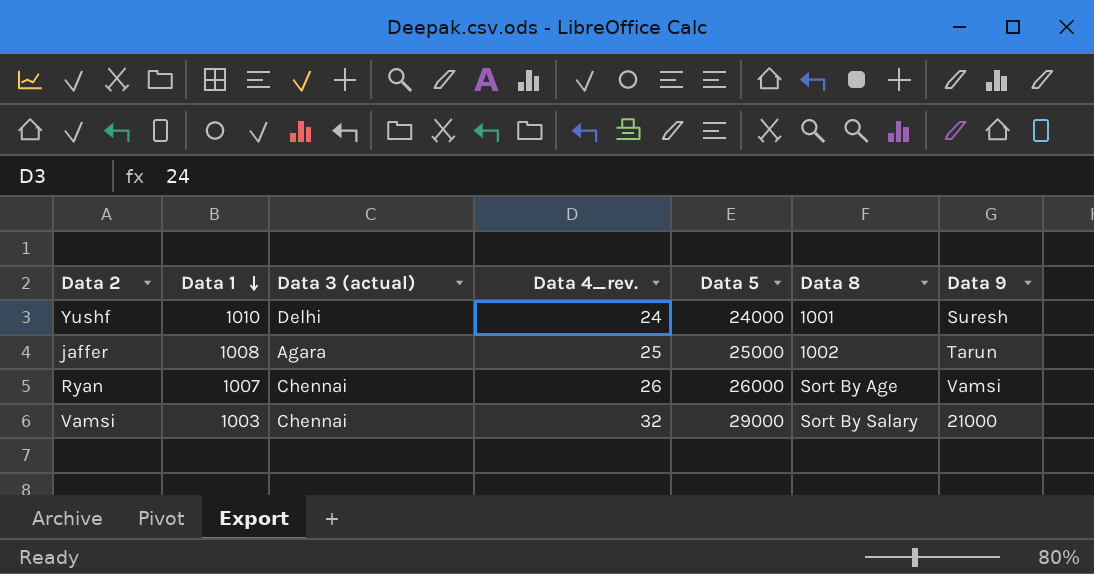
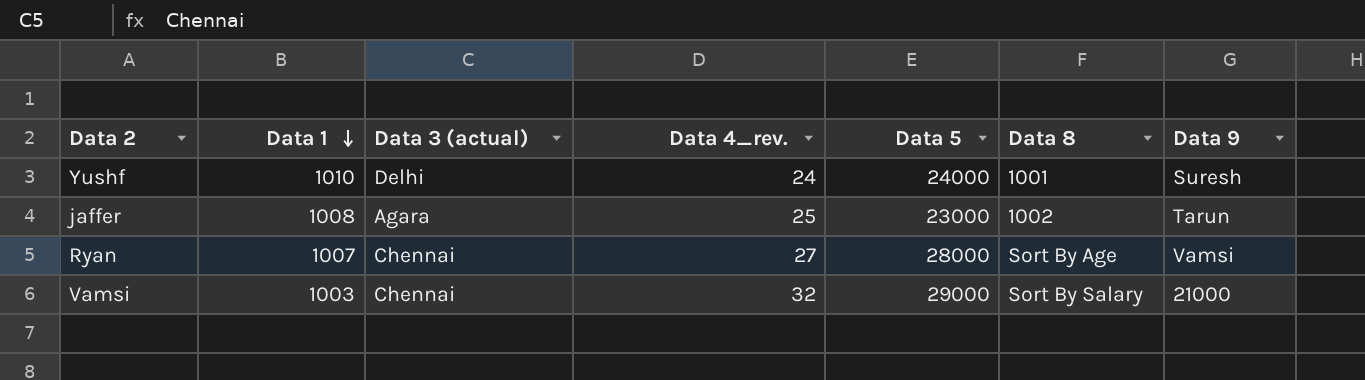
jaffer | Data 5: 25000 -> 23000
Ryan | Data 4_rev.: 26 -> 27
Ryan | Data 5: 26000 -> 28000

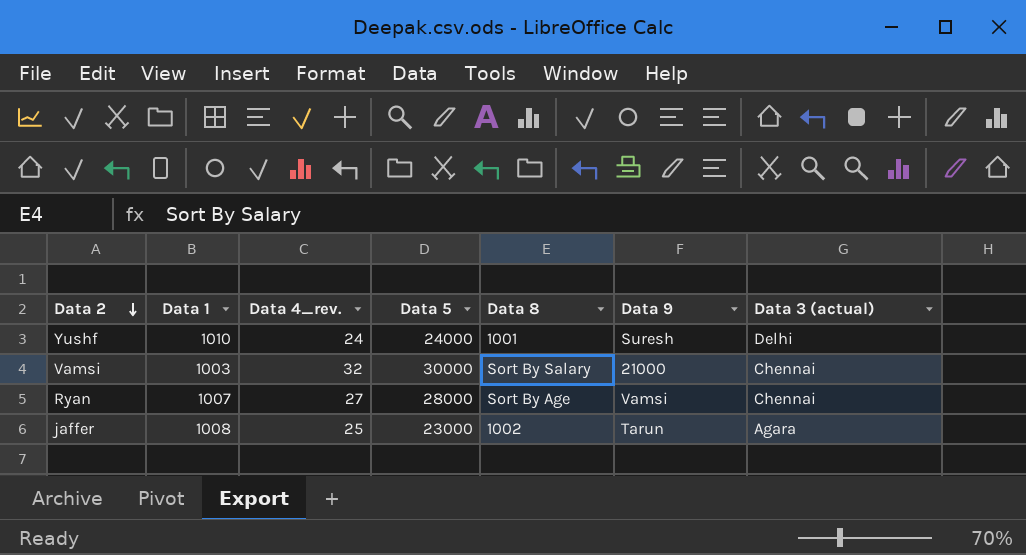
row order: Data 1 descending -> Data 2 descending
column Data 3 (actual) | position: 3 -> 7
Vamsi | Data 5: 29000 -> 30000

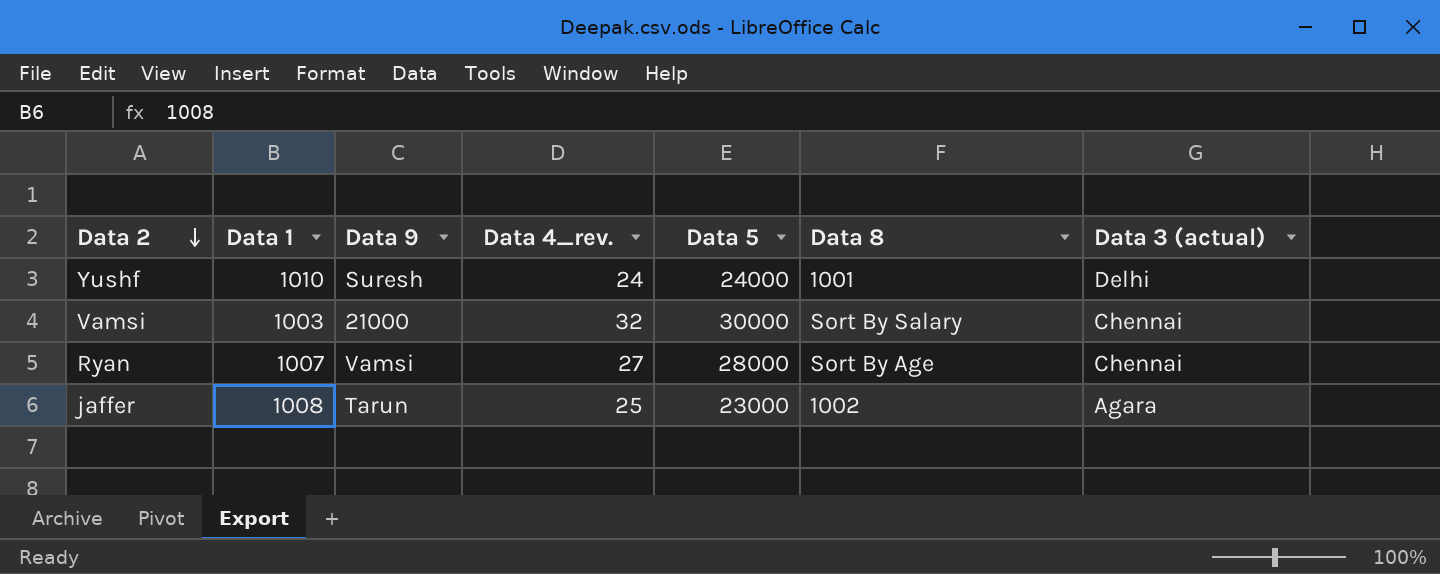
column Data 9 | position: 6 -> 3

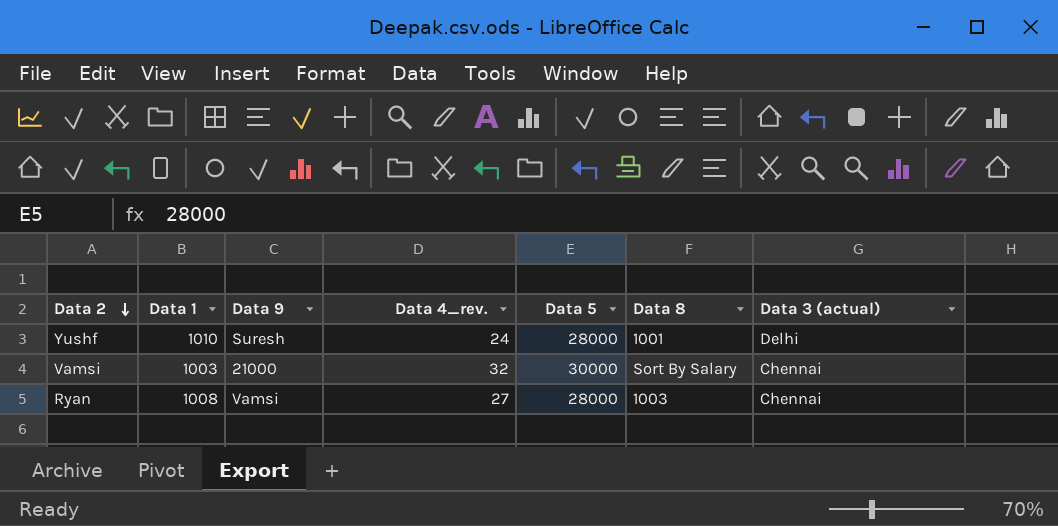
row jaffer: 1008 | Tarun | 25 | 23000 | 1002 | Agara -> none
Yushf | Data 5: 24000 -> 28000
Ryan | Data 1: 1007 -> 1008
Ryan | Data 8: Sort By Age -> 1003

